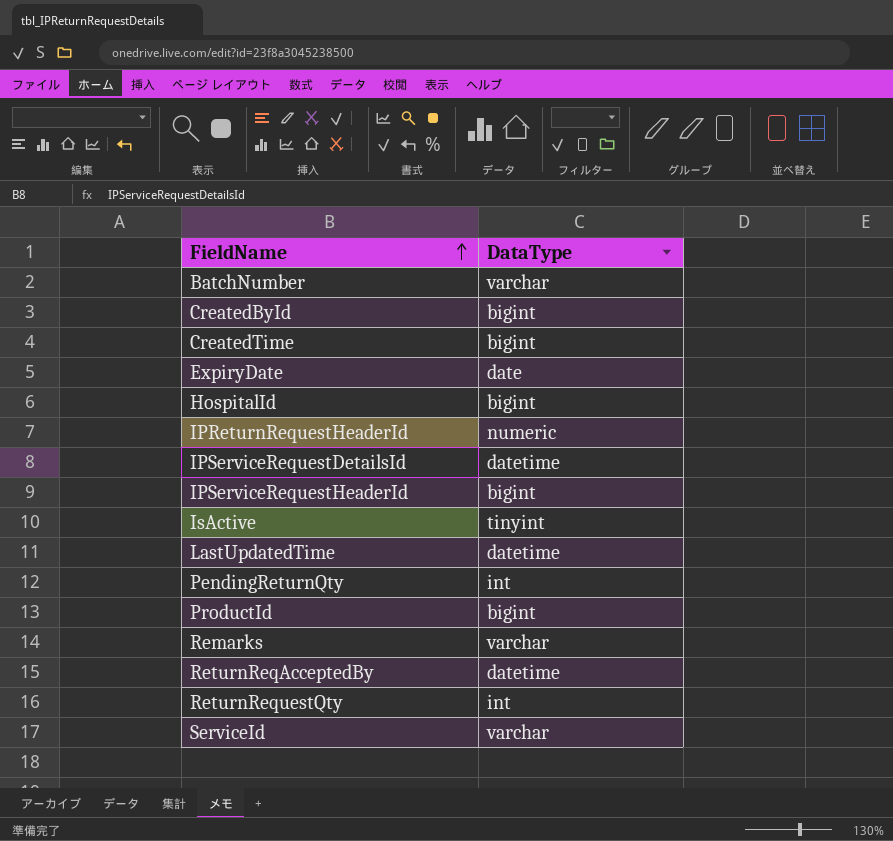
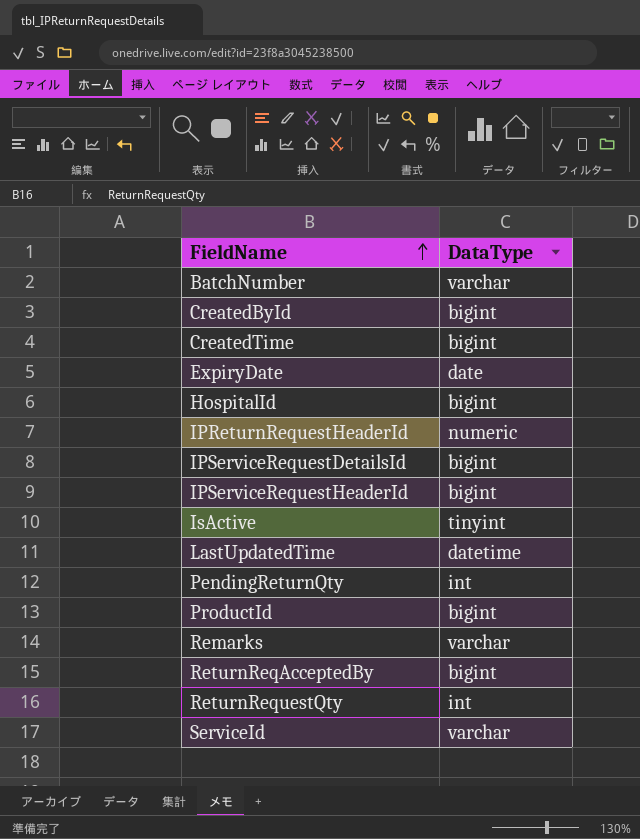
IPServiceRequestDetailsId | DataType: datetime -> bigint
ReturnReqAcceptedBy | DataType: datetime -> bigint

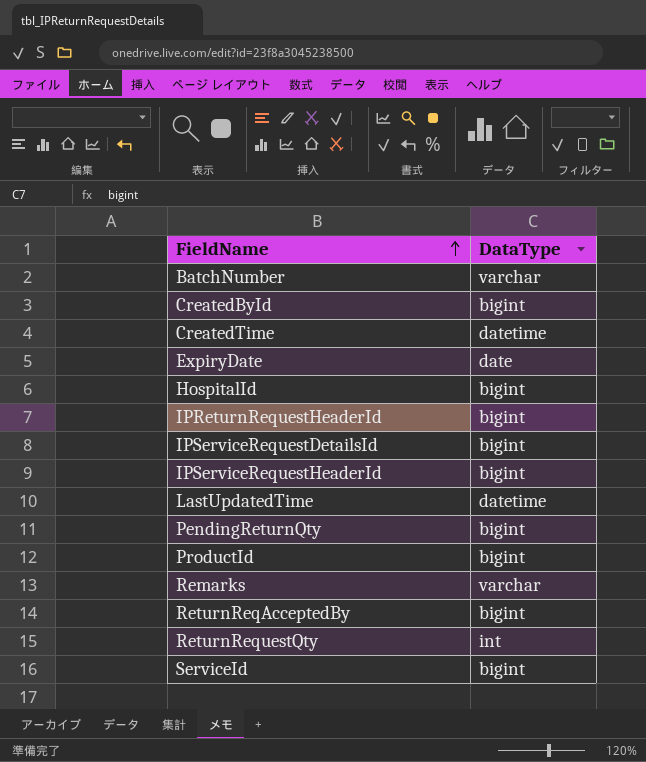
row IsActive: tinyint -> none
CreatedTime | DataType: bigint -> datetime
IPReturnRequestHeaderId | DataType: numeric -> bigint
PendingReturnQty | DataType: int -> bigint
ServiceId | DataType: varchar -> bigint

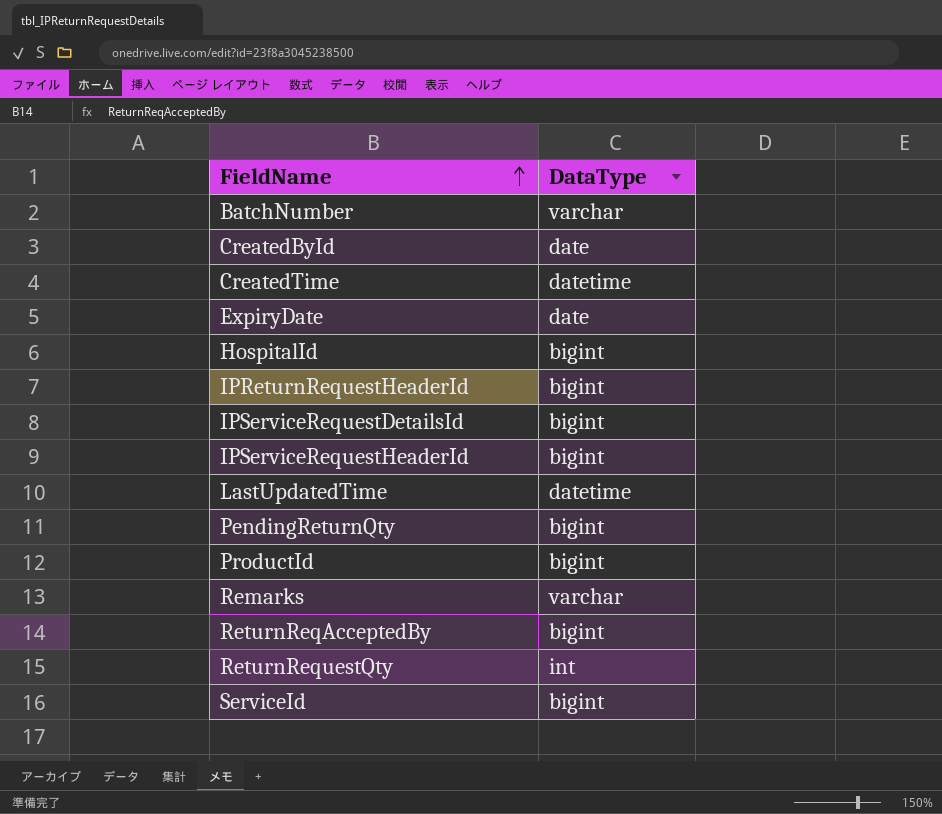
CreatedById | DataType: bigint -> date

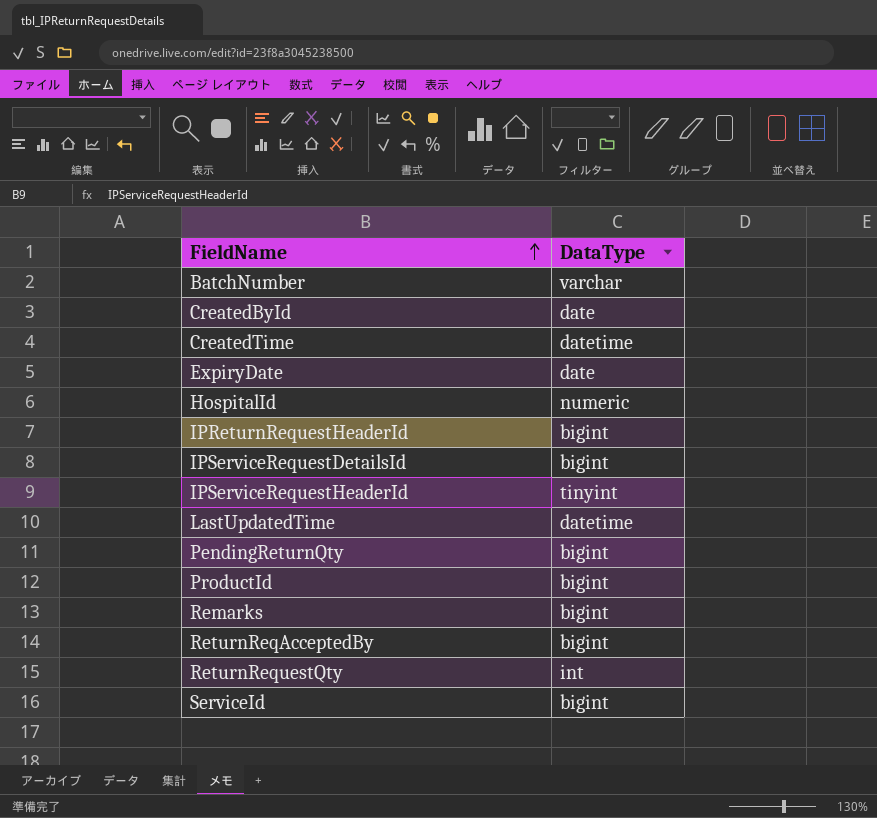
HospitalId | DataType: bigint -> numeric
IPServiceRequestHeaderId | DataType: bigint -> tinyint
Remarks | DataType: varchar -> bigint

